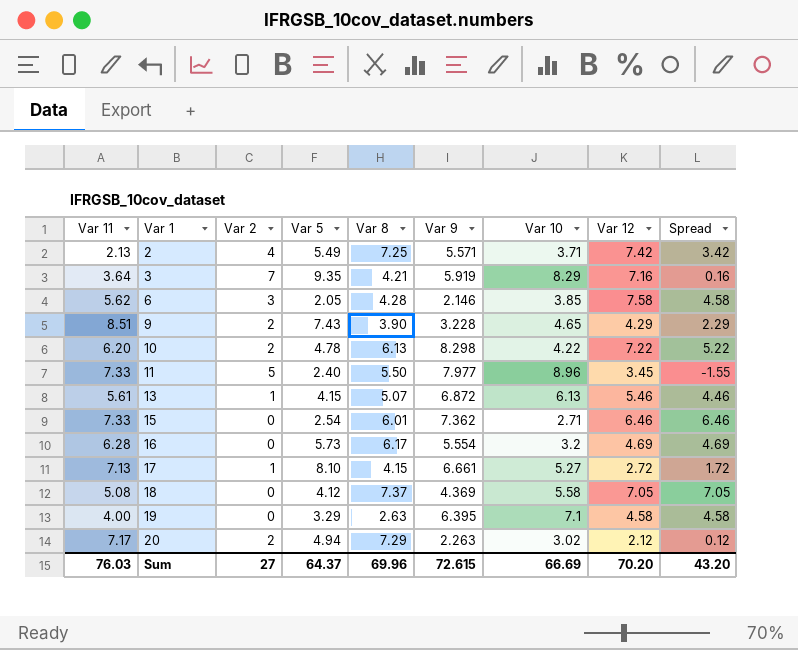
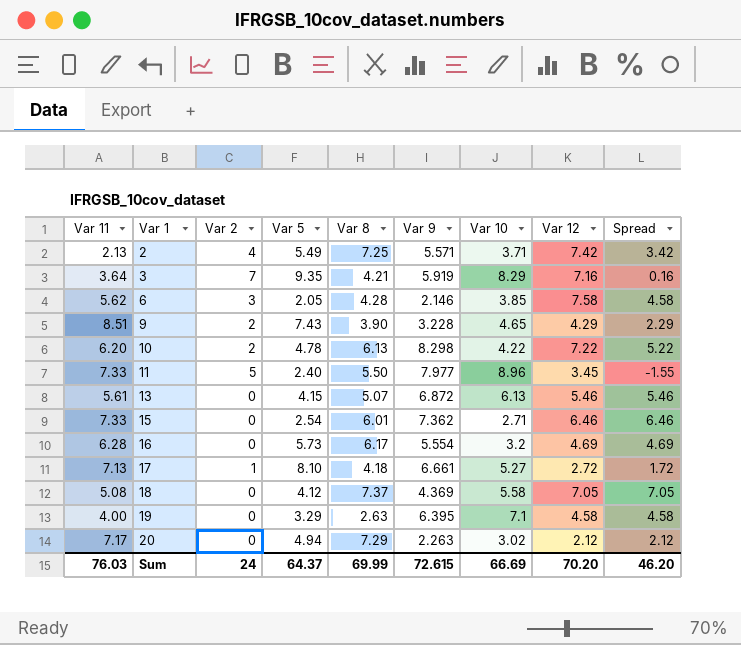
13 | Var 2: 1 -> 0
13 | Spread: 4.46 -> 5.46
17 | Var 8: 4.15 -> 4.18
20 | Var 2: 2 -> 0
20 | Spread: 0.12 -> 2.12
Sum | Var 2: 27 -> 24
Sum | Var 8: 69.96 -> 69.99
Sum | Spread: 43.20 -> 46.20

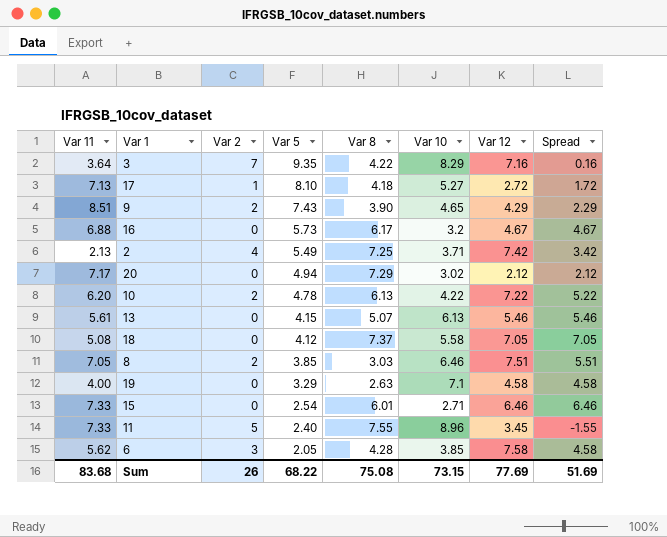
row order: Var 1 ascending -> Var 5 descending
column Var 9 | position: 6 -> none
3 | Var 8: 4.21 -> 4.22
16 | Var 11: 6.28 -> 6.88
16 | Var 12: 4.69 -> 4.67
16 | Spread: 4.69 -> 4.67
row 8: none -> 7.05 | 2 | 3.85 | 3.03 | 6.46 | 7.51 | 5.51
11 | Var 8: 5.50 -> 7.55
Sum | Var 11: 76.03 -> 83.68
Sum | Var 2: 24 -> 26
Sum | Var 5: 64.37 -> 68.22
Sum | Var 8: 69.99 -> 75.08
Sum | Var 10: 66.69 -> 73.15
Sum | Var 12: 70.20 -> 77.69
Sum | Spread: 46.20 -> 51.69

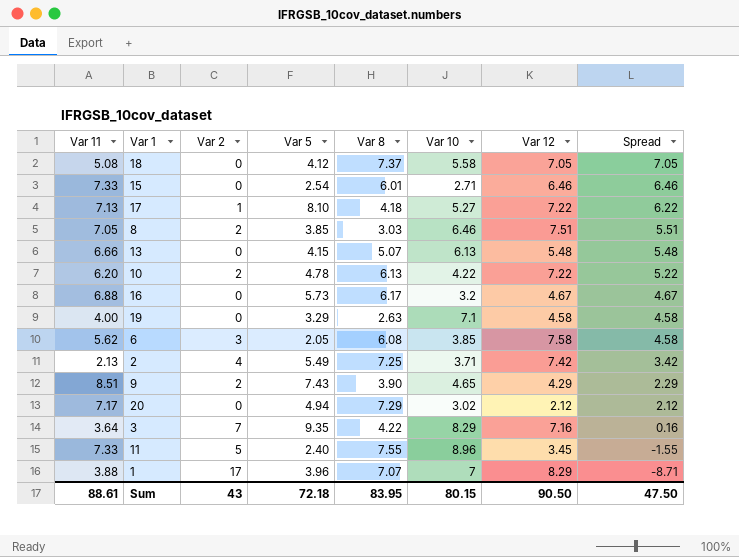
row order: Var 5 descending -> Spread descending
17 | Var 12: 2.72 -> 7.22
17 | Spread: 1.72 -> 6.22
13 | Var 11: 5.61 -> 6.66
13 | Var 12: 5.46 -> 5.48
13 | Spread: 5.46 -> 5.48
6 | Var 8: 4.28 -> 6.08
row 1: none -> 3.88 | 17 | 3.96 | 7.07 | 7 | 8.29 | -8.71
Sum | Var 11: 83.68 -> 88.61
Sum | Var 2: 26 -> 43
Sum | Var 5: 68.22 -> 72.18
Sum | Var 8: 75.08 -> 83.95
Sum | Var 10: 73.15 -> 80.15
Sum | Var 12: 77.69 -> 90.50
Sum | Spread: 51.69 -> 47.50

